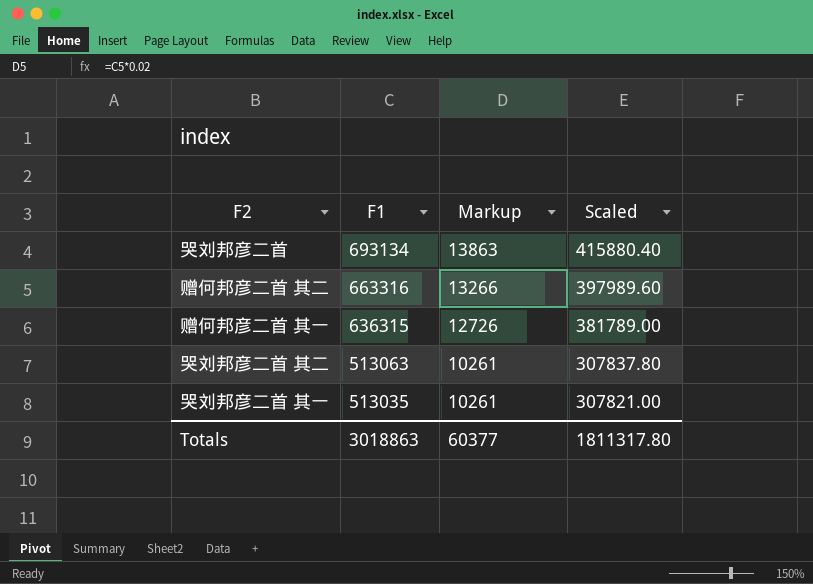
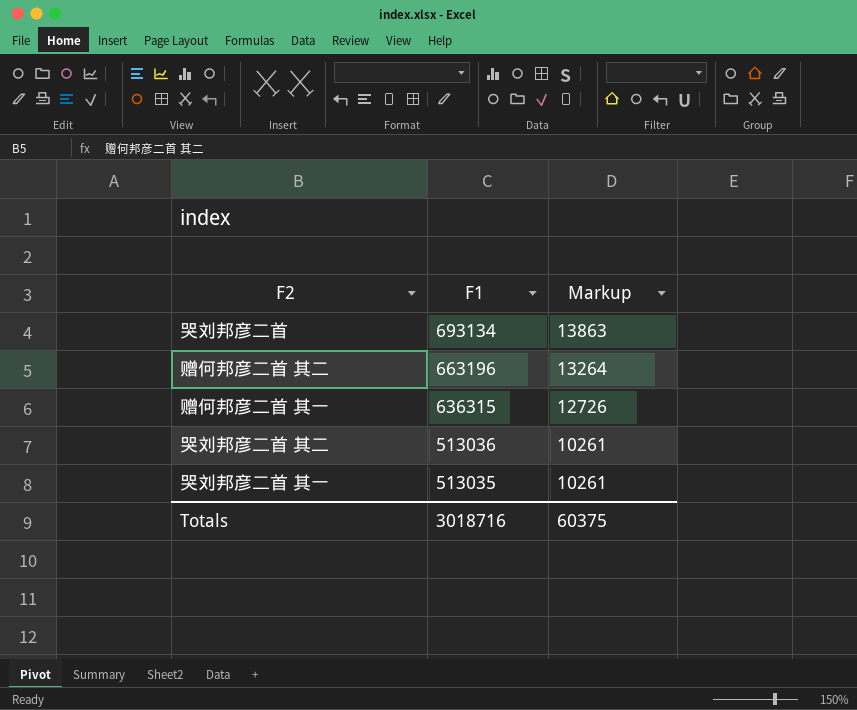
column Scaled | formula: [F1] * 0.6 -> none
赠何邦彦二首 其二 | F1: 663316 -> 663196
赠何邦彦二首 其二 | Markup: 13266 -> 13264
哭刘邦彦二首 其二 | F1: 513063 -> 513036
Totals | F1: 3018863 -> 3018716
Totals | Markup: 60377 -> 60375

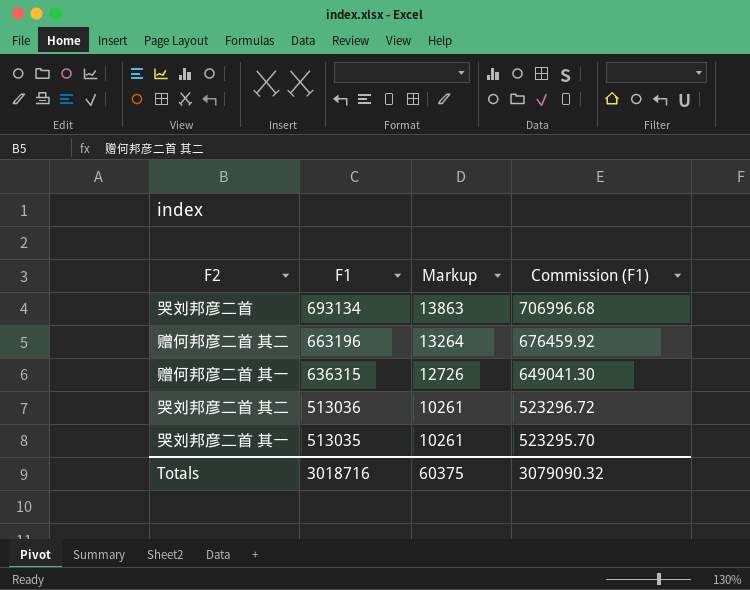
column Commission (F1) | formula: none -> [F1] * 1.02

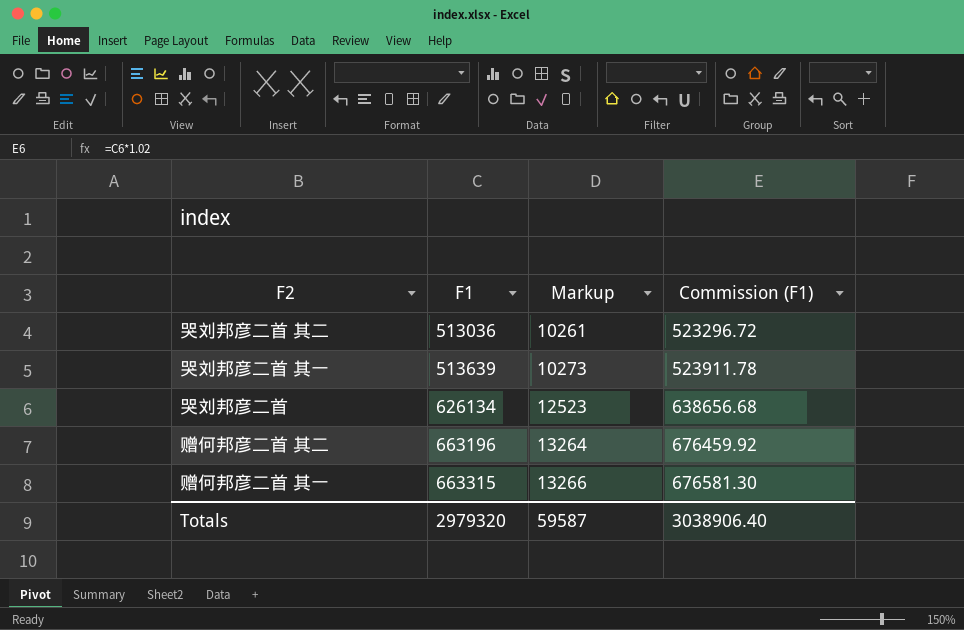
row order: F1 descending -> F1 ascending
哭刘邦彦二首 其一 | F1: 513035 -> 513639
哭刘邦彦二首 其一 | Markup: 10261 -> 10273
哭刘邦彦二首 其一 | Commission (F1): 523295.70 -> 523911.78
哭刘邦彦二首 | F1: 693134 -> 626134
哭刘邦彦二首 | Markup: 13863 -> 12523
哭刘邦彦二首 | Commission (F1): 706996.68 -> 638656.68
赠何邦彦二首 其一 | F1: 636315 -> 663315
赠何邦彦二首 其一 | Markup: 12726 -> 13266
赠何邦彦二首 其一 | Commission (F1): 649041.30 -> 676581.30
Totals | F1: 3018716 -> 2979320
Totals | Markup: 60375 -> 59587
Totals | Commission (F1): 3079090.32 -> 3038906.40

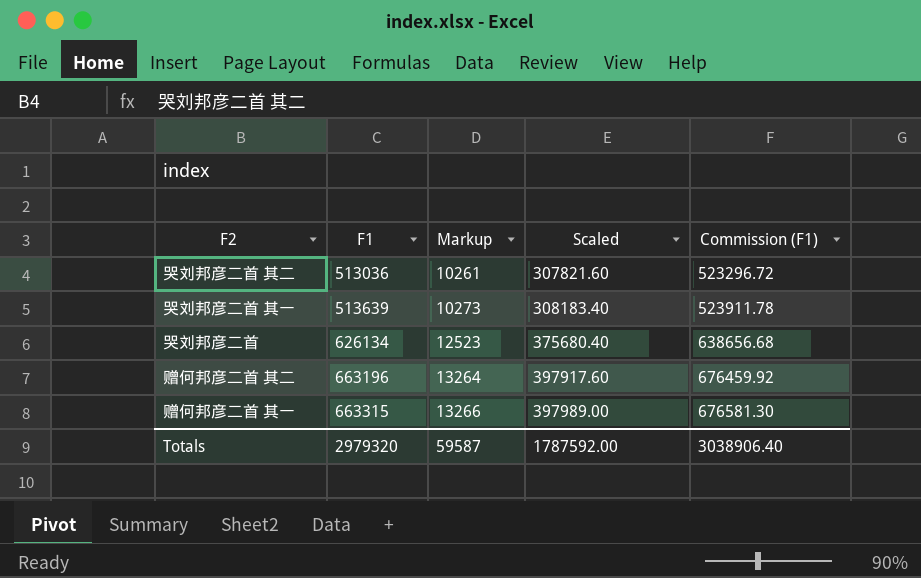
column Scaled | formula: none -> [F1] * 0.6

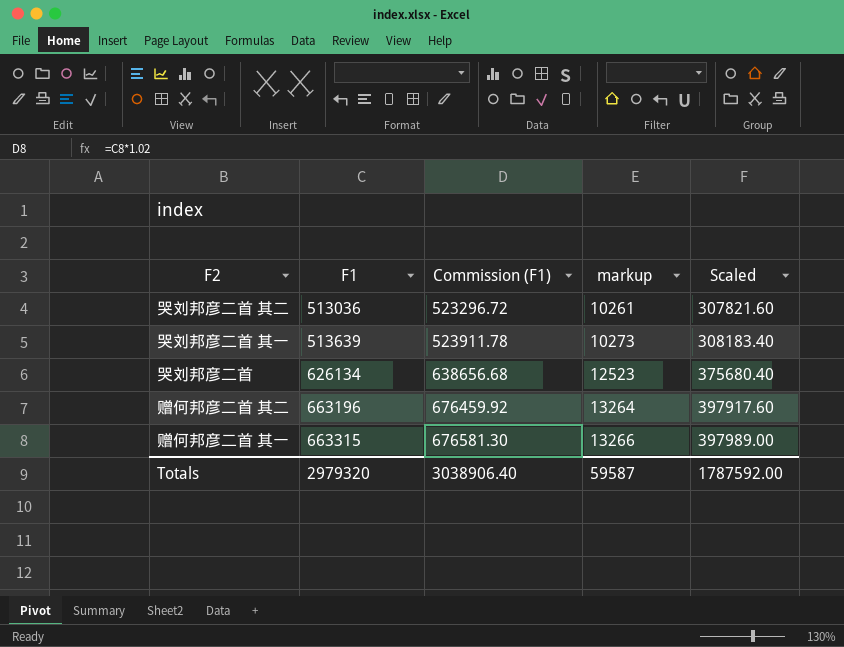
column Commission (F1) | position: 5 -> 3
column name: Markup -> markup

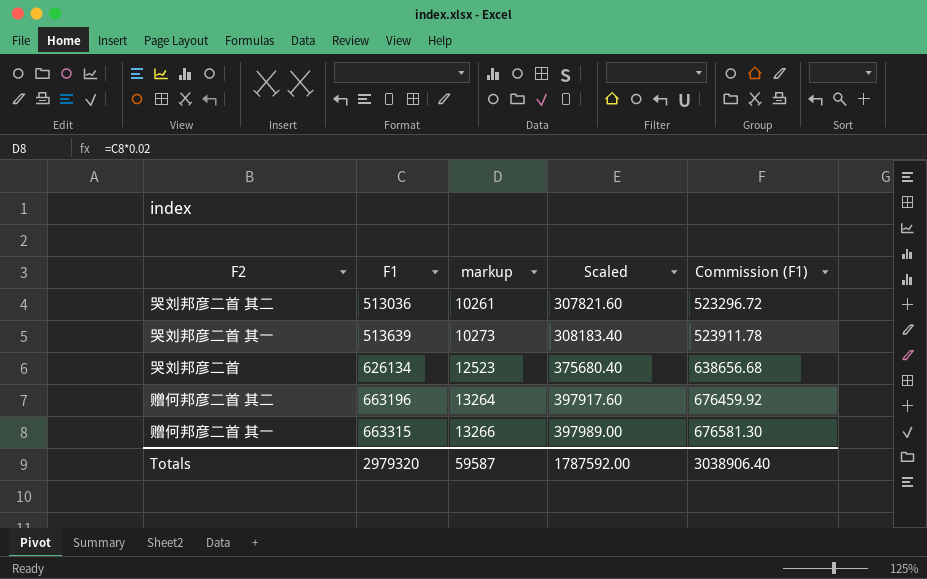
column Commission (F1) | position: 3 -> 5

